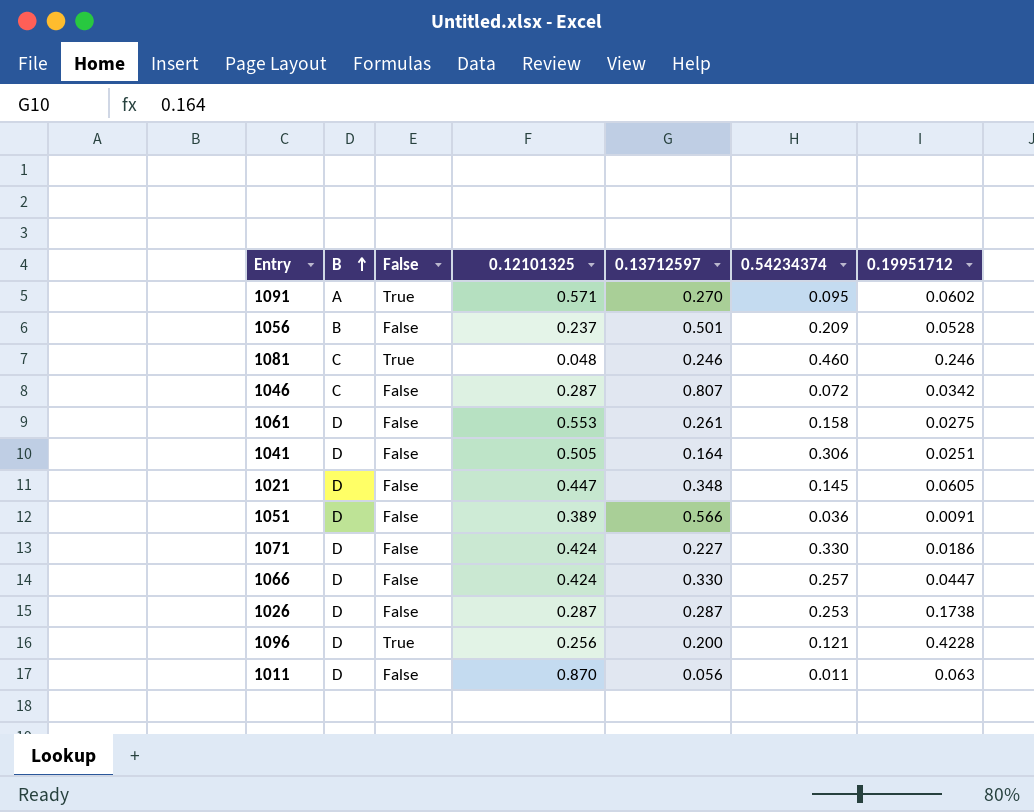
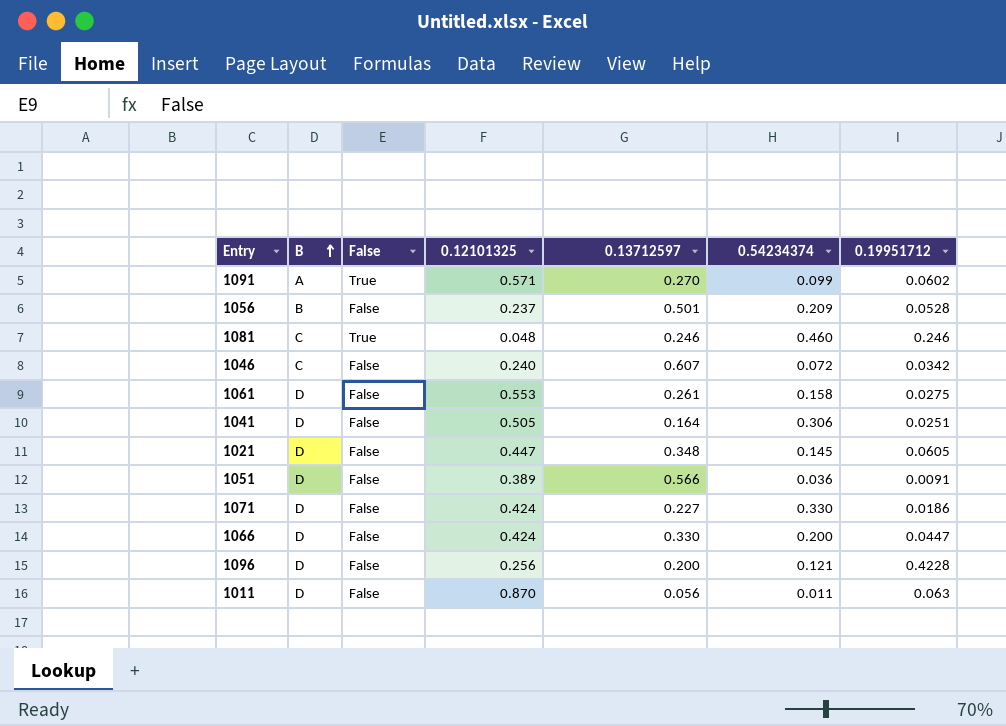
row 1026: D | False | 0.287 | 0.287 | 0.253 | 0.1738 -> none
1091 | 0.54234374: 0.095 -> 0.099
1046 | 0.12101325: 0.287 -> 0.240
1046 | 0.13712597: 0.807 -> 0.607
1066 | 0.54234374: 0.257 -> 0.200
1096 | False: True -> False

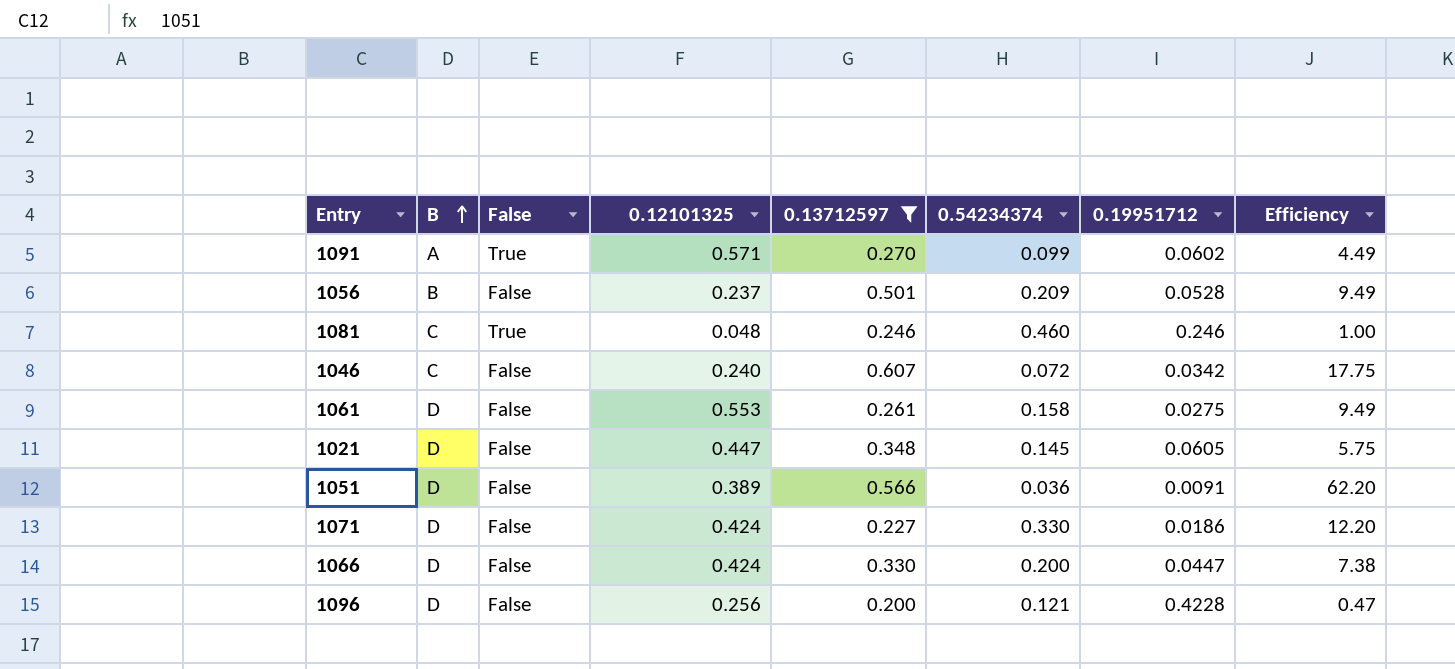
filter: none -> 0.13712597 >= 0.200
column Efficiency | formula: none -> [0.13712597] / [0.19951712]

